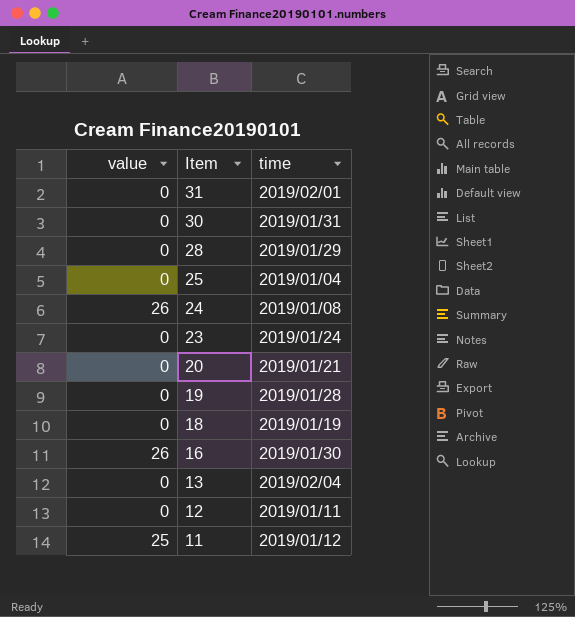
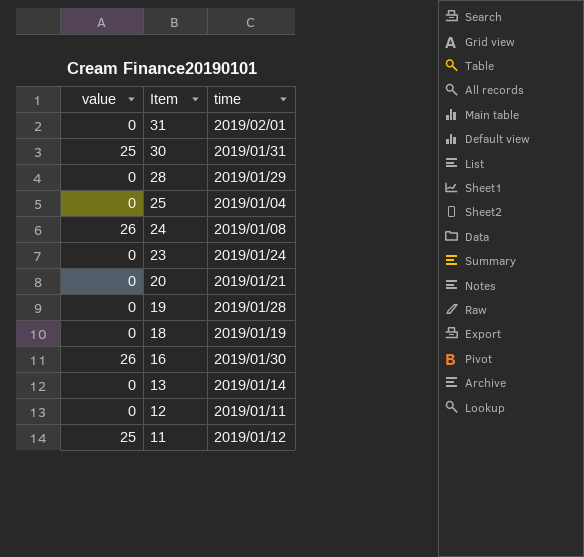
30 | value: 0 -> 25
13 | time: 2019/02/04 -> 2019/01/14

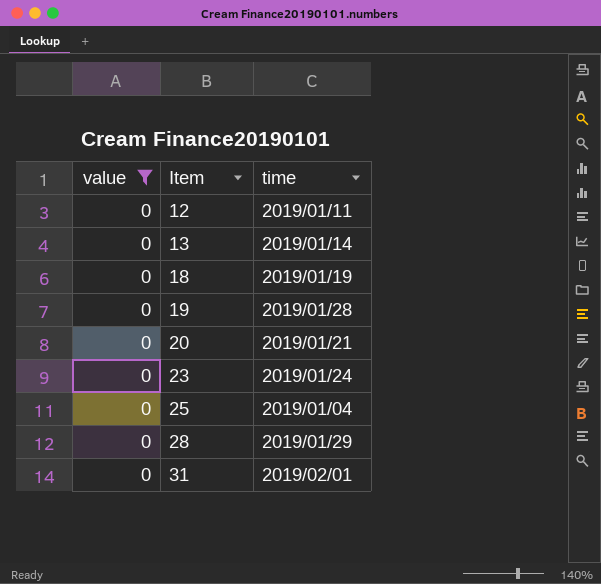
filter: none -> value = 0
row order: Item descending -> Item ascending

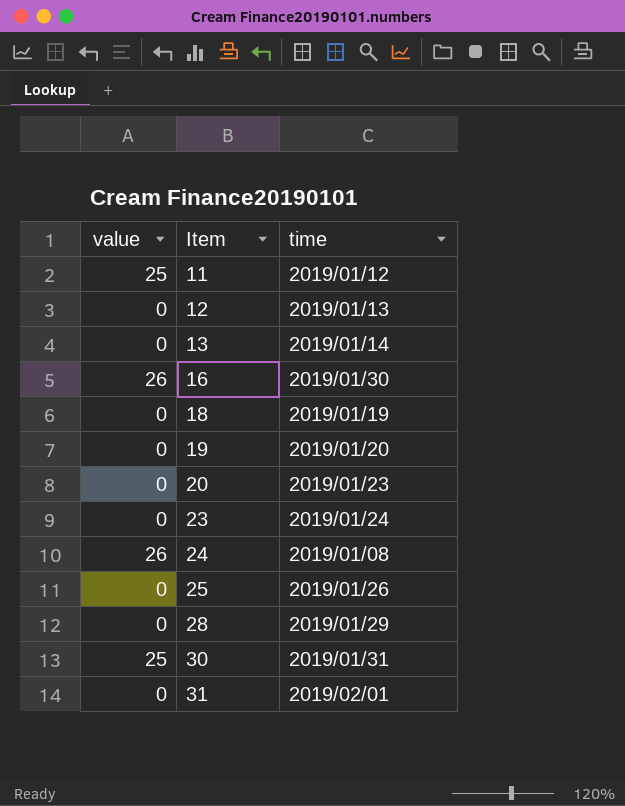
filter: value = 0 -> none
12 | time: 2019/01/11 -> 2019/01/13
19 | time: 2019/01/28 -> 2019/01/20
20 | time: 2019/01/21 -> 2019/01/23
25 | time: 2019/01/04 -> 2019/01/26

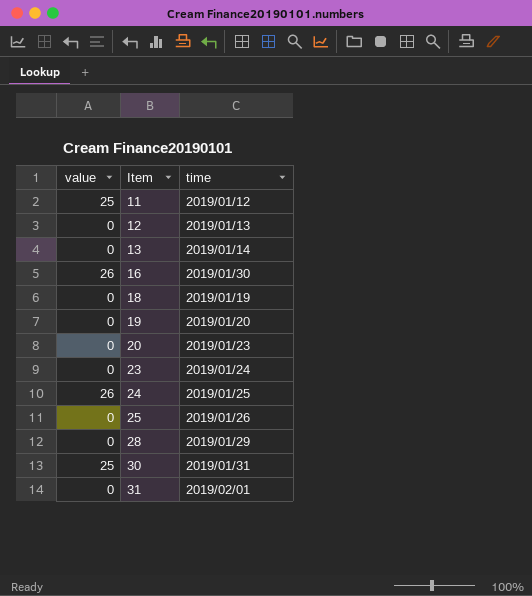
24 | time: 2019/01/08 -> 2019/01/25

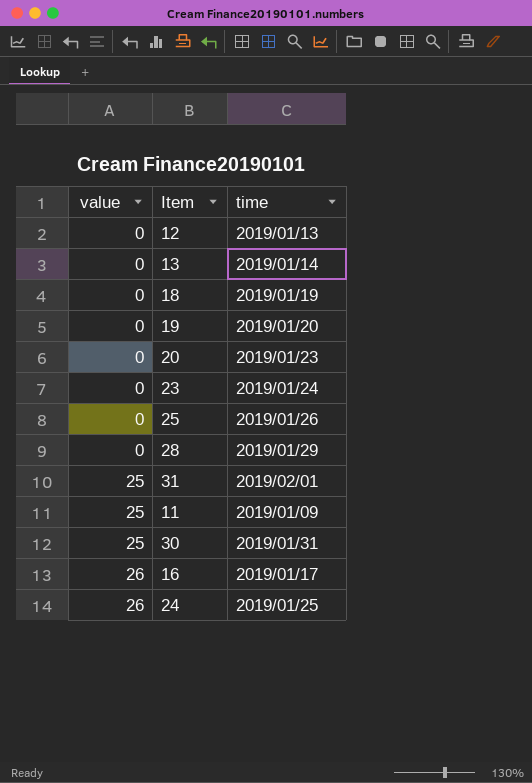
row order: Item ascending -> value ascending
31 | value: 0 -> 25
11 | time: 2019/01/12 -> 2019/01/09
16 | time: 2019/01/30 -> 2019/01/17

